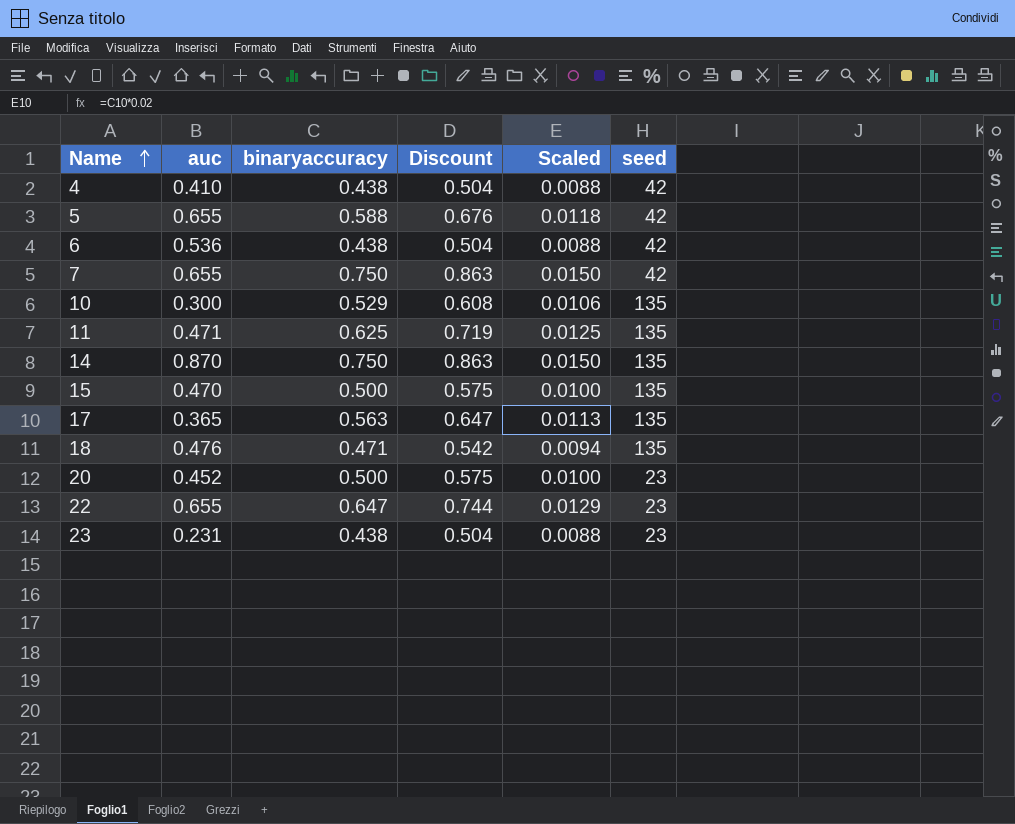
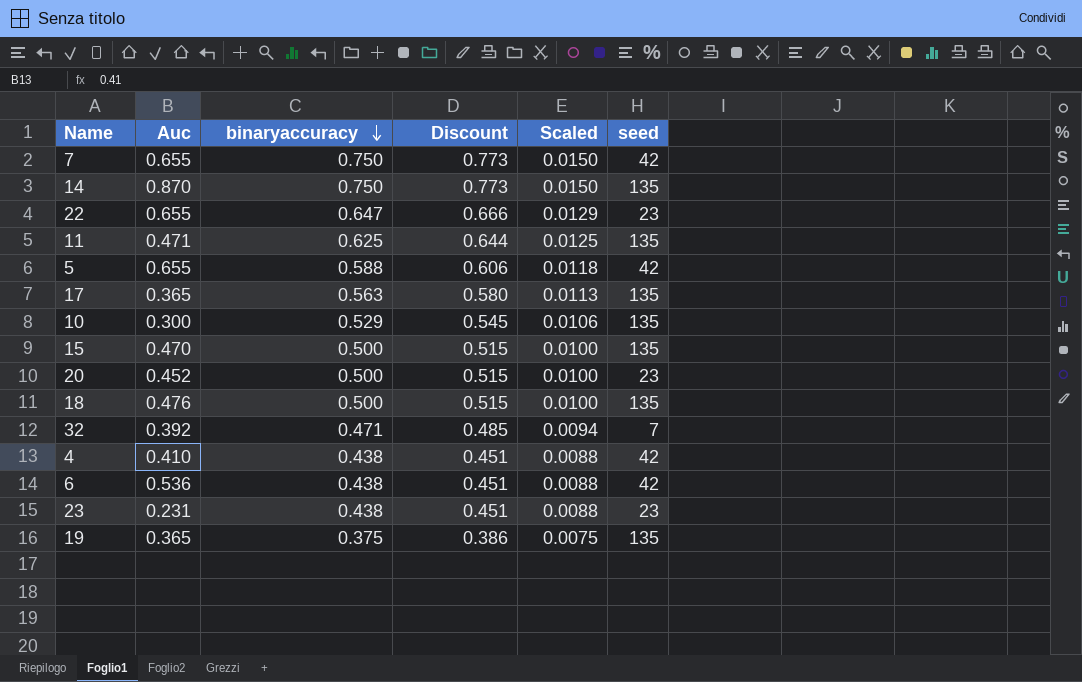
row order: Name ascending -> binaryaccuracy descending
column name: auc -> Auc
column Discount | formula: [binaryaccuracy] * 1.15 -> [binaryaccuracy] * 1.03
18 | binaryaccuracy: 0.471 -> 0.500
18 | Scaled: 0.0094 -> 0.0100
row 32: none -> 0.392 | 0.471 | 0.485 | 0.0094 | 7
row 19: none -> 0.365 | 0.375 | 0.386 | 0.0075 | 135

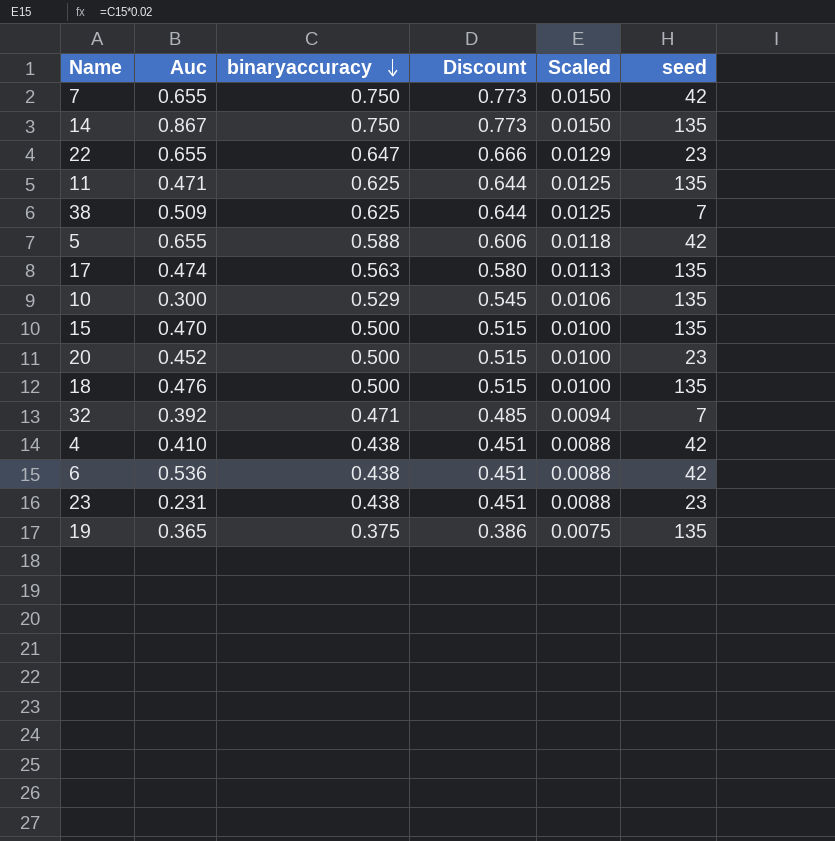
14 | Auc: 0.870 -> 0.867
row 38: none -> 0.509 | 0.625 | 0.644 | 0.0125 | 7
17 | Auc: 0.365 -> 0.474

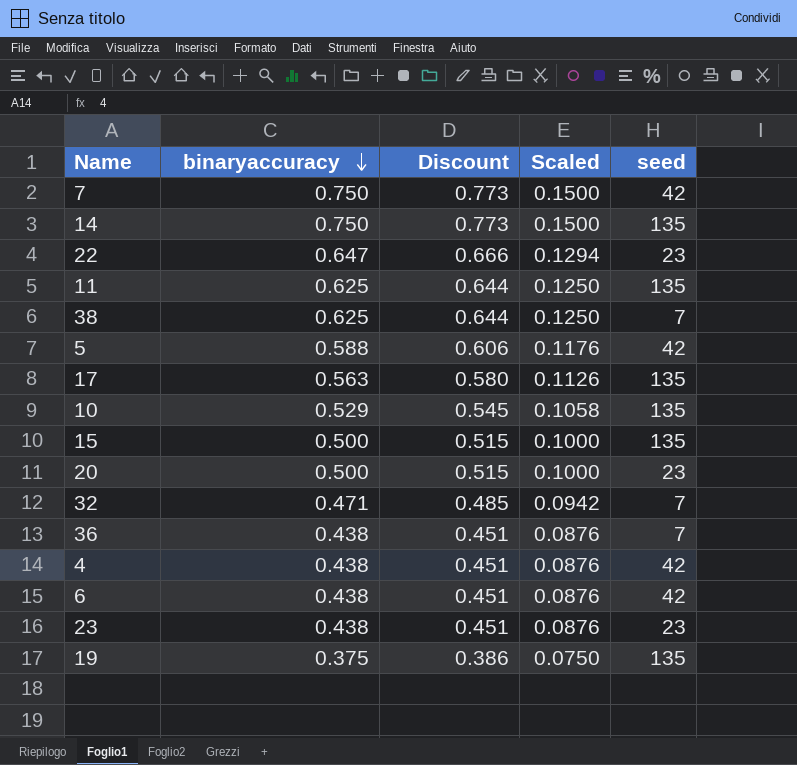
column Auc | position: 2 -> none
column Scaled | formula: [binaryaccuracy] * 0.02 -> [binaryaccuracy] * 0.2
row 18: 0.476 | 0.500 | 0.515 | 0.0100 | 135 -> none
row 36: none -> 0.438 | 0.451 | 0.0876 | 7

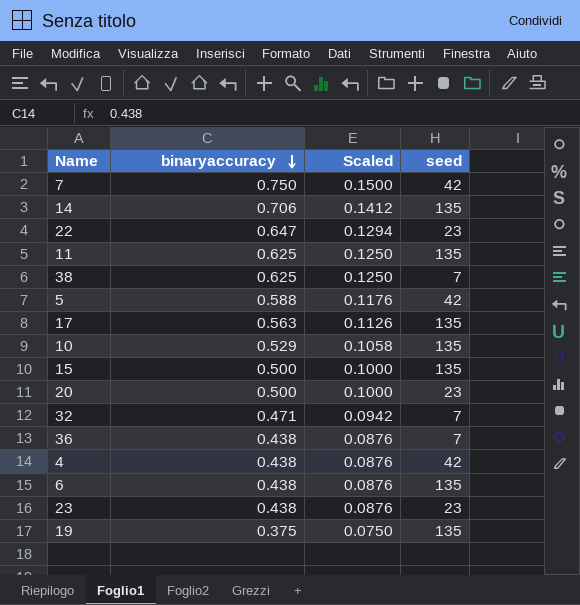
column Discount | formula: [binaryaccuracy] * 1.03 -> none
14 | binaryaccuracy: 0.750 -> 0.706
14 | Scaled: 0.1500 -> 0.1412
6 | seed: 42 -> 135

